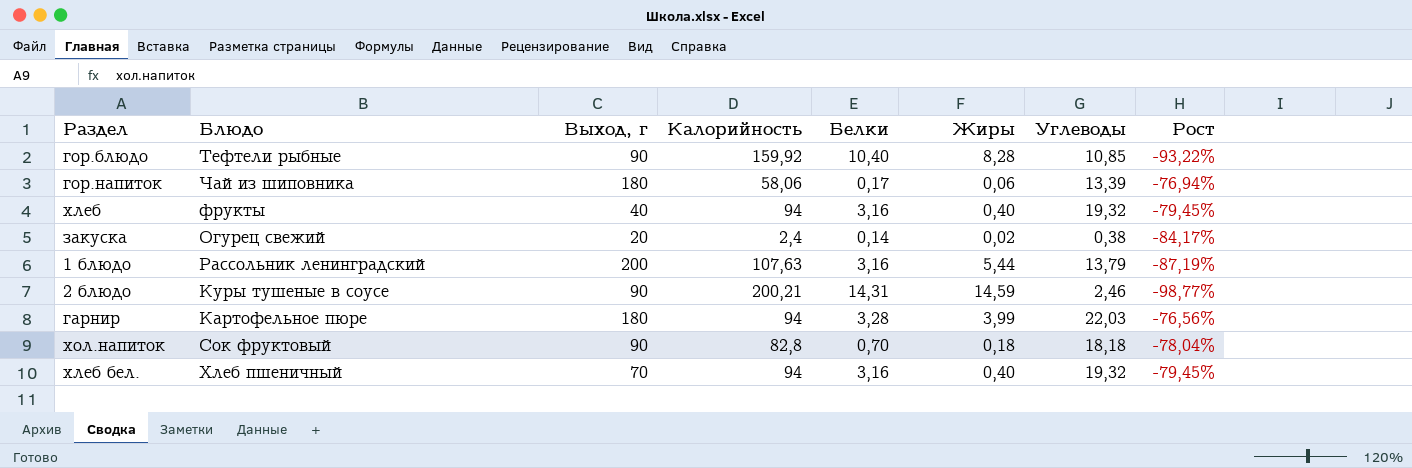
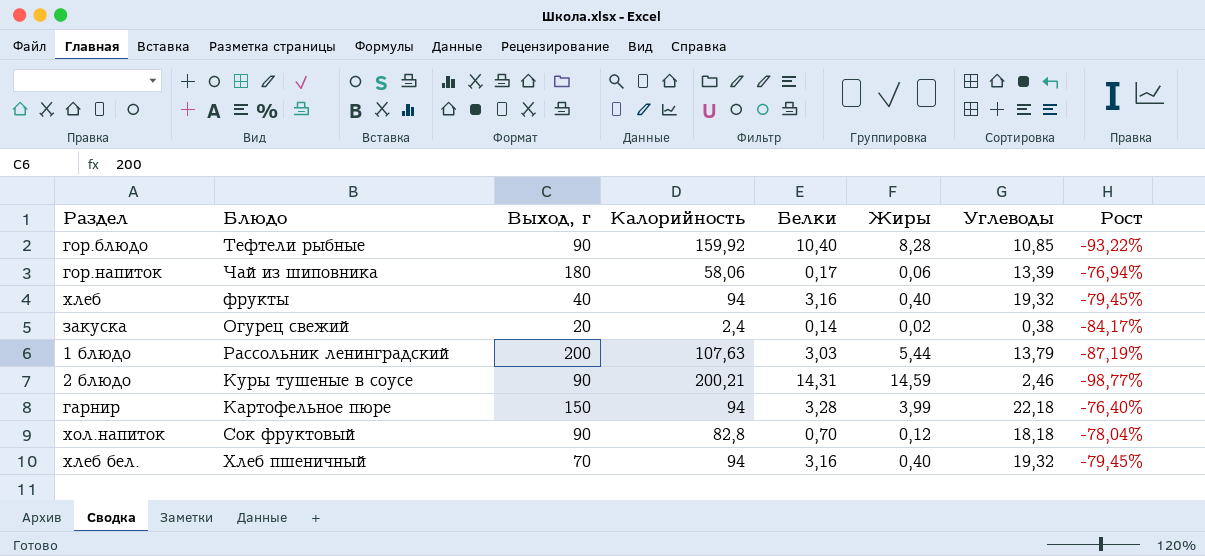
1 блюдо | Белки: 3,16 -> 3,03
гарнир | Выход, г: 180 -> 150
гарнир | Углеводы: 22,03 -> 22,18
гарнир | Рост: -76,56% -> -76,40%
хол.напиток | Жиры: 0,18 -> 0,12

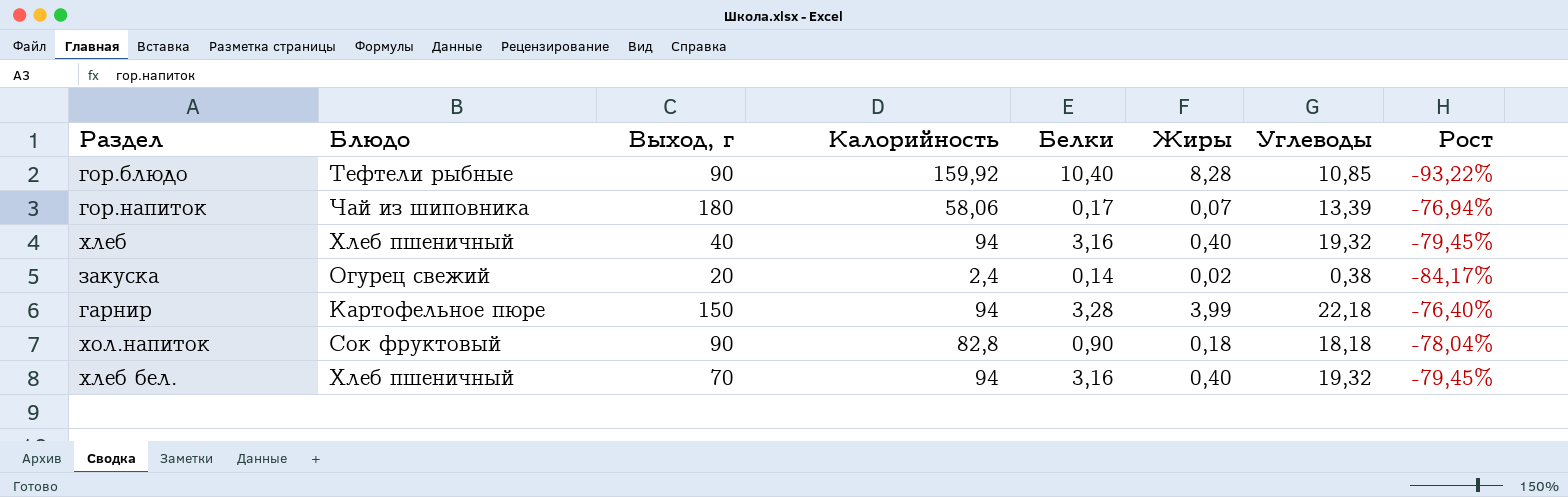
row 1 блюдо: Рассольник ленинградский | 200 | 107,63 | 3,03 | 5,44 | 13,79 | -87,19% -> none
row 2 блюдо: Куры тушеные в соусе | 90 | 200,21 | 14,31 | 14,59 | 2,46 | -98,77% -> none
гор.напиток | Жиры: 0,06 -> 0,07
хлеб | Блюдо: фрукты -> Хлеб пшеничный
хол.напиток | Белки: 0,70 -> 0,90
хол.напиток | Жиры: 0,12 -> 0,18

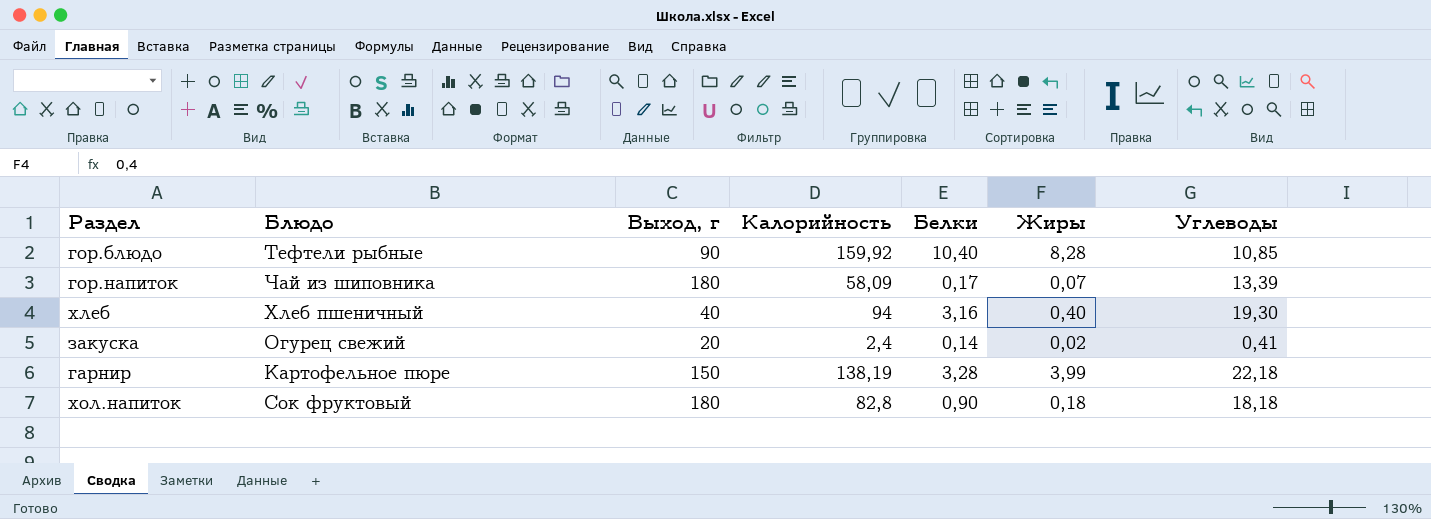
column Рост | formula: ([Углеводы] - [Калорийность]) / [Калорийность] -> none
row хлеб бел.: Хлеб пшеничный | 70 | 94 | 3,16 | 0,40 | 19,32 | -79,45% -> none
гор.напиток | Калорийность: 58,06 -> 58,09
хлеб | Углеводы: 19,32 -> 19,30
закуска | Углеводы: 0,38 -> 0,41
гарнир | Калорийность: 94 -> 138,19
хол.напиток | Выход, г: 90 -> 180

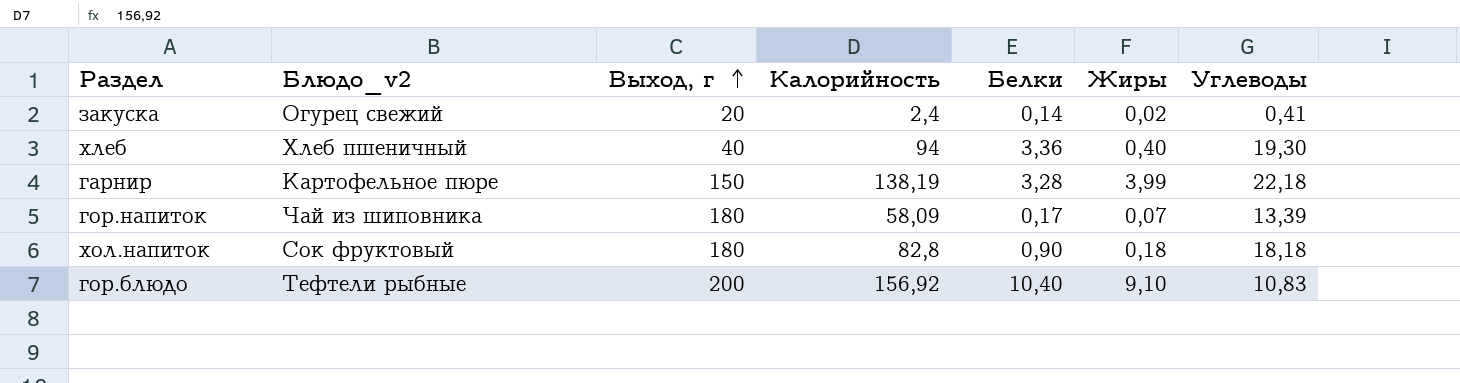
row order: none -> Выход, г ascending
column name: Блюдо -> Блюдо_v2
хлеб | Белки: 3,16 -> 3,36
гор.блюдо | Выход, г: 90 -> 200
гор.блюдо | Калорийность: 159,92 -> 156,92
гор.блюдо | Жиры: 8,28 -> 9,10
гор.блюдо | Углеводы: 10,85 -> 10,83

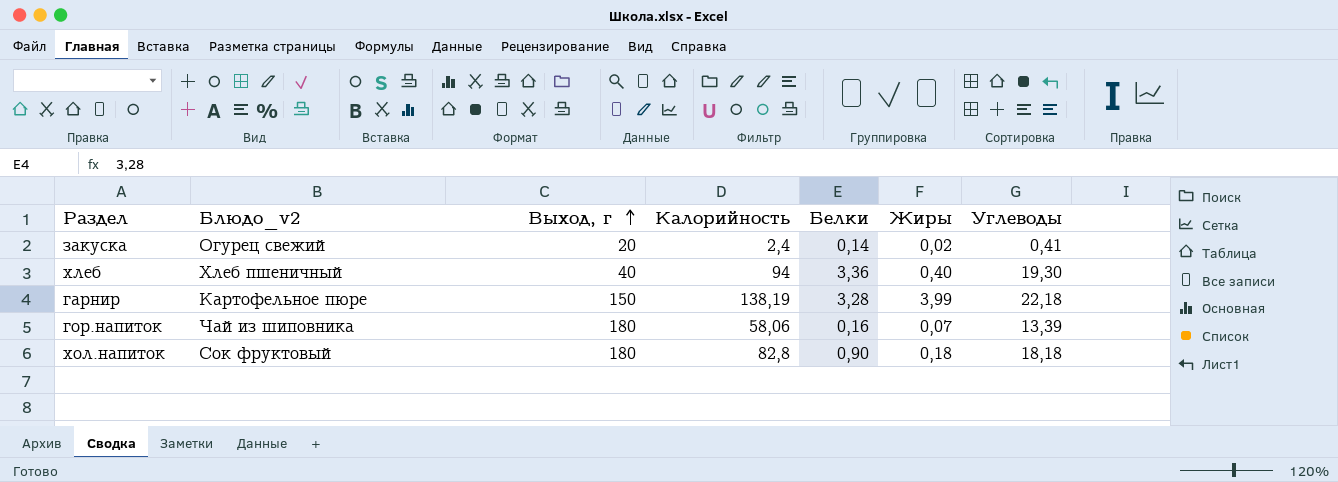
row гор.блюдо: Тефтели рыбные | 200 | 156,92 | 10,40 | 9,10 | 10,83 -> none
гор.напиток | Калорийность: 58,09 -> 58,06
гор.напиток | Белки: 0,17 -> 0,16

